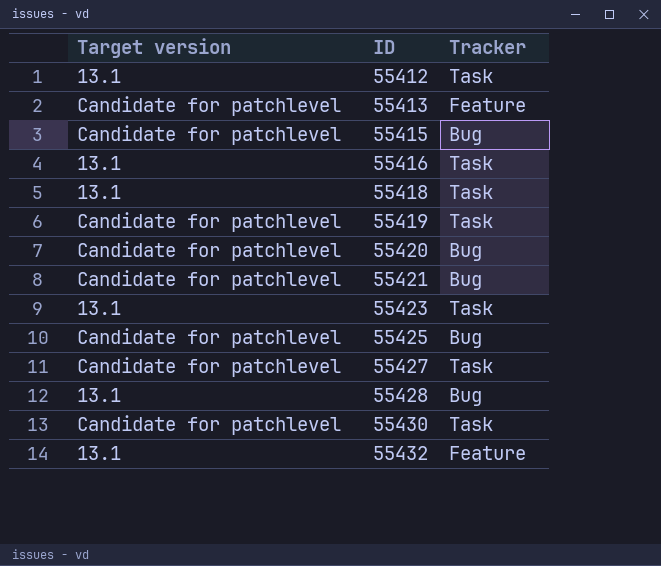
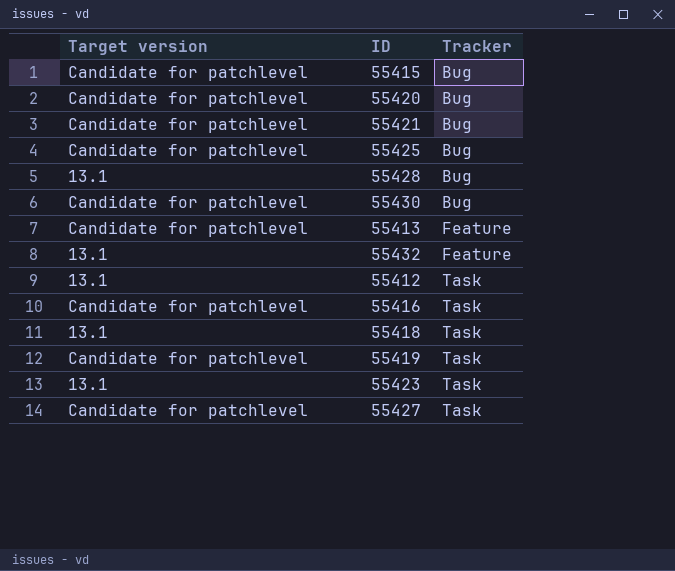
row order: ID ascending -> Tracker ascending
55430 | Tracker: Task -> Bug
55416 | Target version: 13.1 -> Candidate for patchlevel

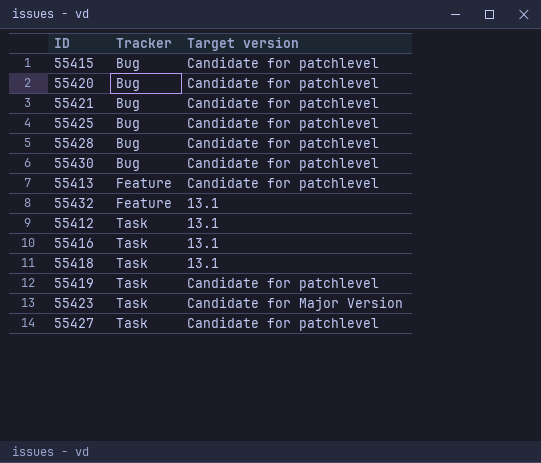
column Target version | position: 1 -> 3
55428 | Target version: 13.1 -> Candidate for patchlevel
55416 | Target version: Candidate for patchlevel -> 13.1
55423 | Target version: 13.1 -> Candidate for Major Version

